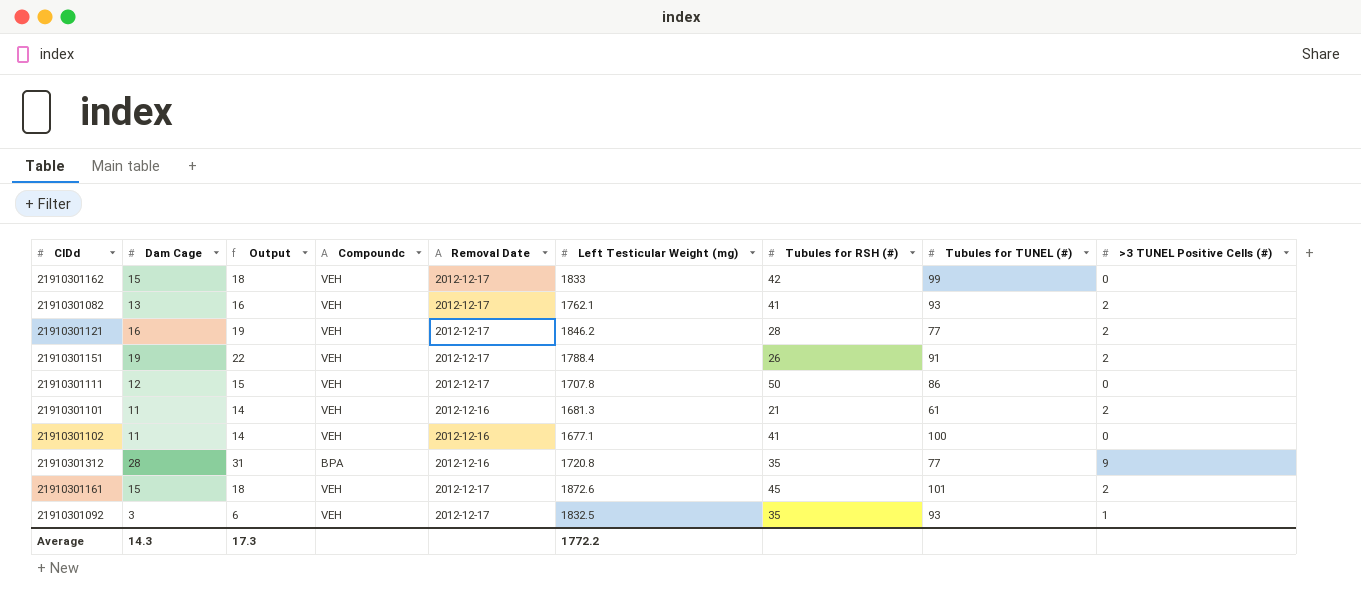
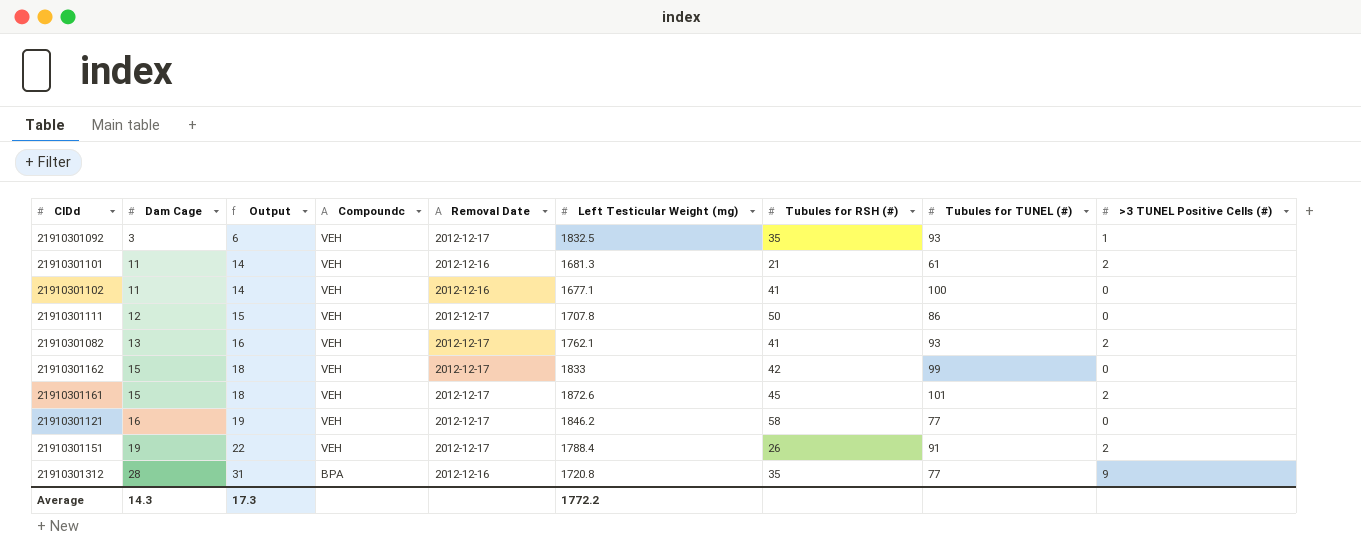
row order: none -> Dam Cage ascending
21910301121 | Tubules for RSH (#): 28 -> 58
21910301121 | >3 TUNEL Positive Cells (#): 2 -> 0

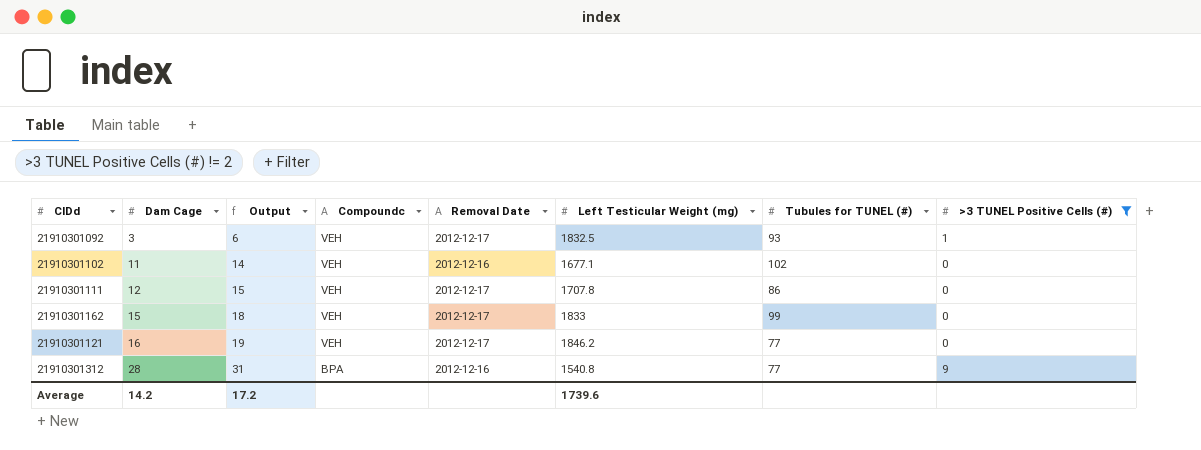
filter: none -> >3 TUNEL Positive Cells (#) != 2
column Tubules for RSH (#) | position: 7 -> none
21910301102 | Tubules for TUNEL (#): 100 -> 102
21910301312 | Left Testicular Weight (mg): 1720.8 -> 1540.8
Average | Dam Cage: 14.3 -> 14.2
Average | Output: 17.3 -> 17.2
Average | Left Testicular Weight (mg): 1772.2 -> 1739.6

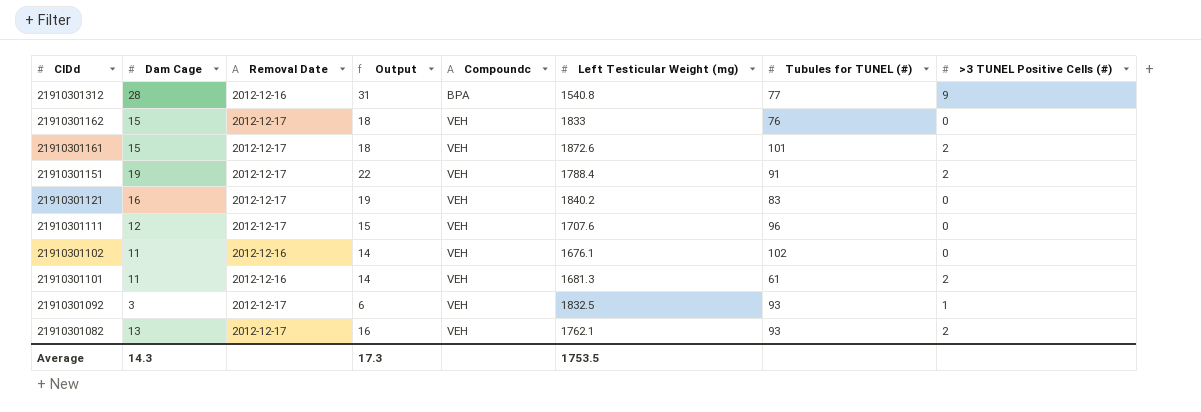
filter: >3 TUNEL Positive Cells (#) != 2 -> none
row order: Dam Cage ascending -> CIDd descending
column Removal Date | position: 5 -> 3
21910301162 | Tubules for TUNEL (#): 99 -> 76
21910301121 | Left Testicular Weight (mg): 1846.2 -> 1840.2
21910301121 | Tubules for TUNEL (#): 77 -> 83
21910301111 | Left Testicular Weight (mg): 1707.8 -> 1707.6
21910301111 | Tubules for TUNEL (#): 86 -> 96
21910301102 | Left Testicular Weight (mg): 1677.1 -> 1676.1
Average | Dam Cage: 14.2 -> 14.3
Average | Output: 17.2 -> 17.3
Average | Left Testicular Weight (mg): 1739.6 -> 1753.5

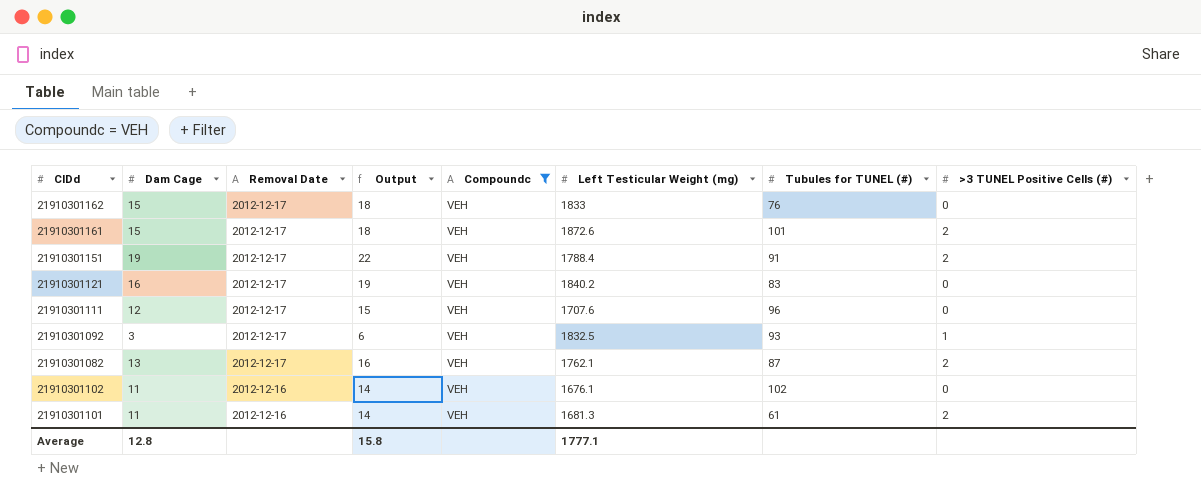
filter: none -> Compoundc = VEH
row order: CIDd descending -> Removal Date descending
21910301082 | Tubules for TUNEL (#): 93 -> 87
Average | Dam Cage: 14.3 -> 12.8
Average | Output: 17.3 -> 15.8
Average | Left Testicular Weight (mg): 1753.5 -> 1777.1

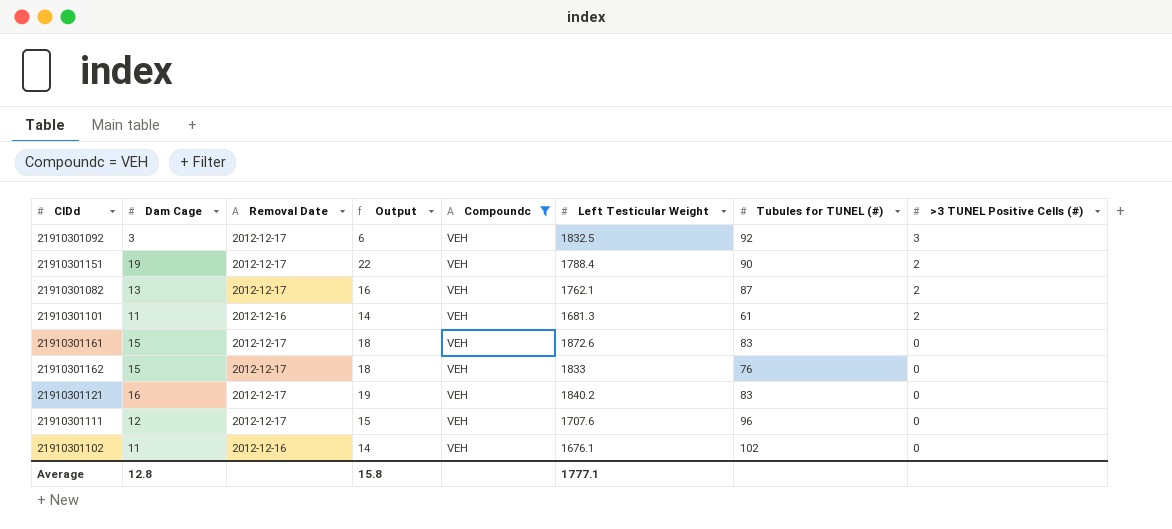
row order: Removal Date descending -> >3 TUNEL Positive Cells (#) descending
column name: Left Testicular Weight (mg) -> Left Testicular Weight
21910301092 | Tubules for TUNEL (#): 93 -> 92
21910301092 | >3 TUNEL Positive Cells (#): 1 -> 3
21910301151 | Tubules for TUNEL (#): 91 -> 90
21910301161 | Tubules for TUNEL (#): 101 -> 83
21910301161 | >3 TUNEL Positive Cells (#): 2 -> 0

